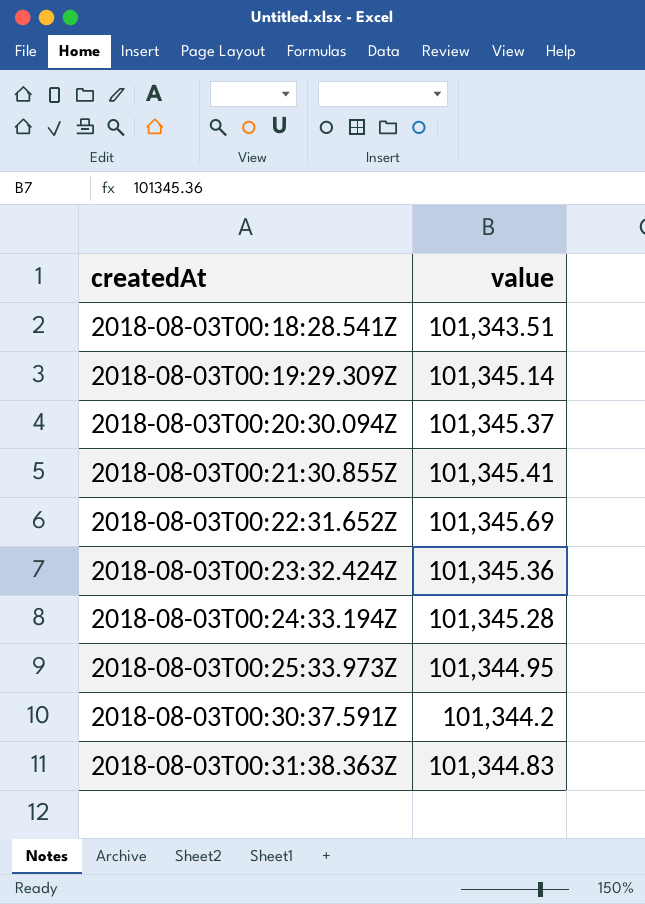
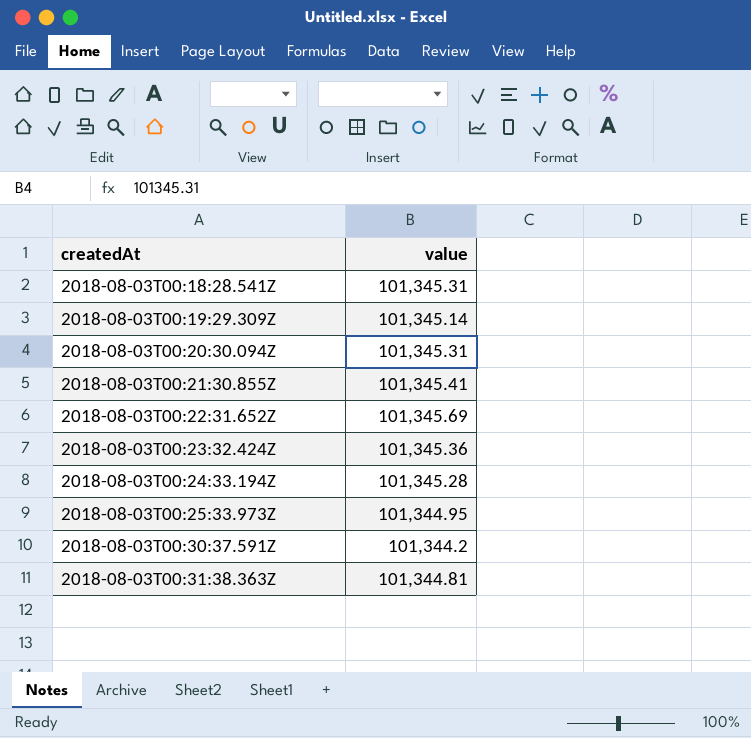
2018-08-03T00:18:28.541Z | value: 101,343.51 -> 101,345.31
2018-08-03T00:20:30.094Z | value: 101,345.37 -> 101,345.31
2018-08-03T00:31:38.363Z | value: 101,344.83 -> 101,344.81

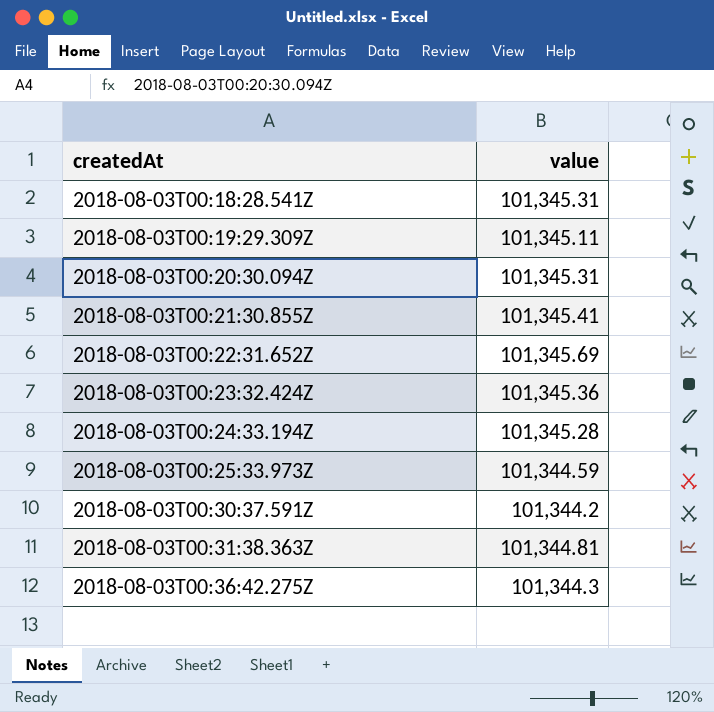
2018-08-03T00:19:29.309Z | value: 101,345.14 -> 101,345.11
2018-08-03T00:25:33.973Z | value: 101,344.95 -> 101,344.59
row 2018-08-03T00:36:42.275Z: none -> 101,344.3

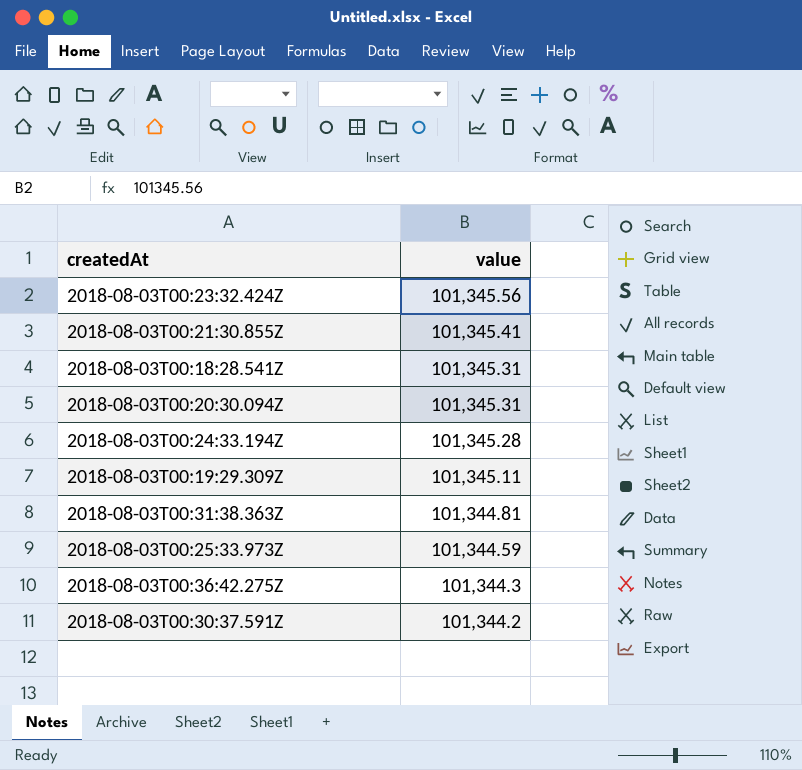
row order: createdAt ascending -> value descending
row 2018-08-03T00:22:31.652Z: 101,345.69 -> none
2018-08-03T00:23:32.424Z | value: 101,345.36 -> 101,345.56

